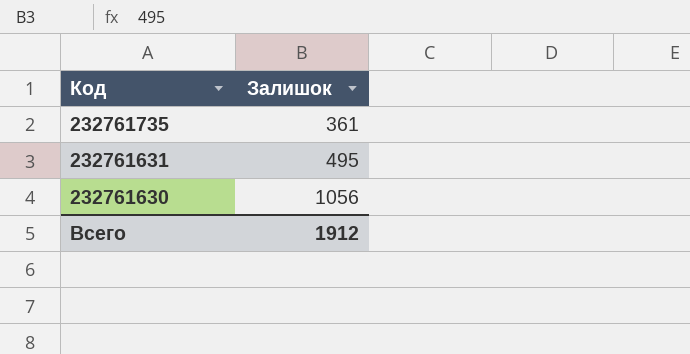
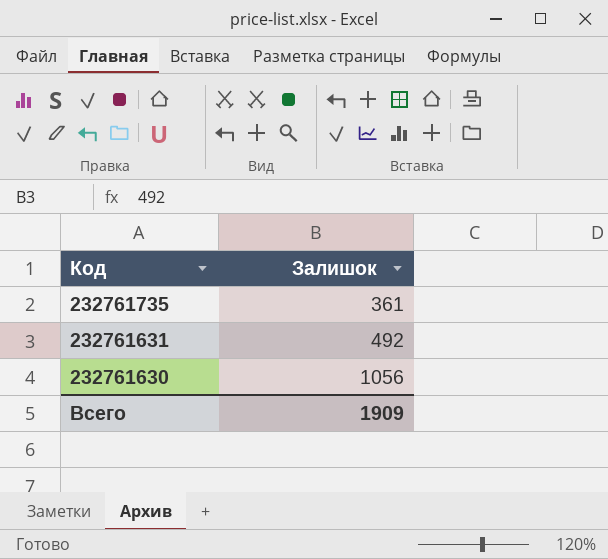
232761631 | Залишок: 495 -> 492
Всего | Залишок: 1912 -> 1909

